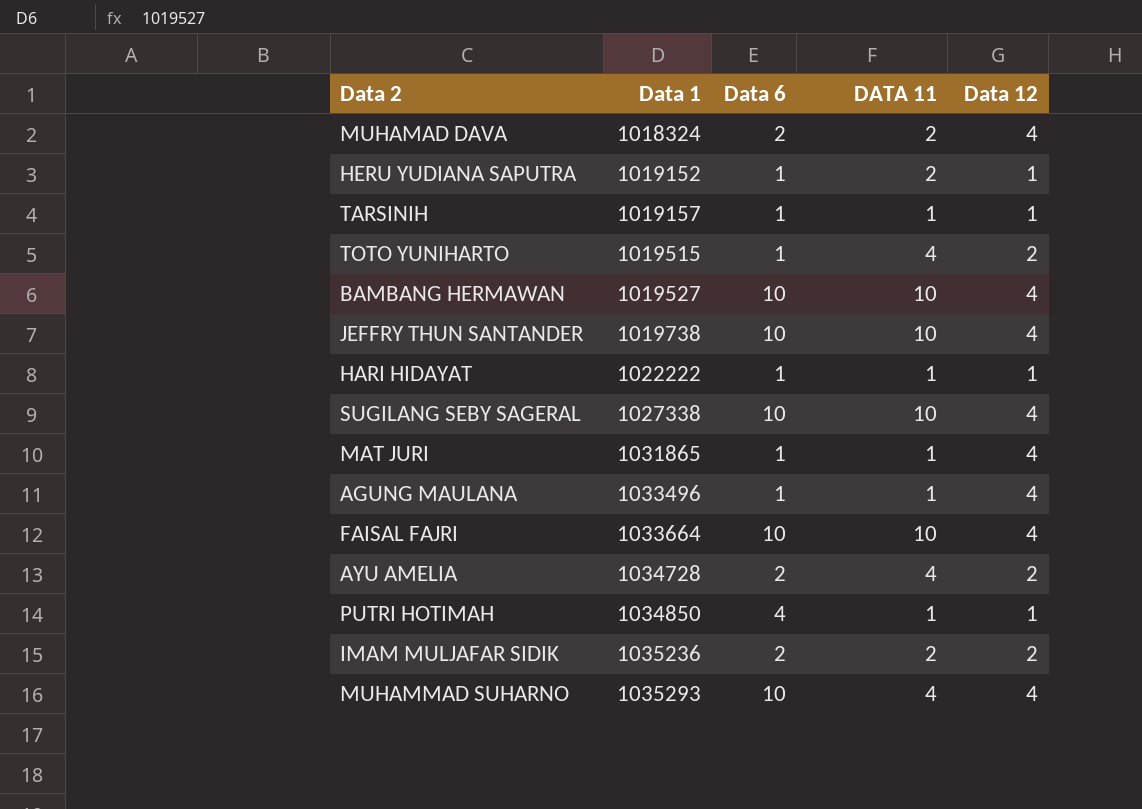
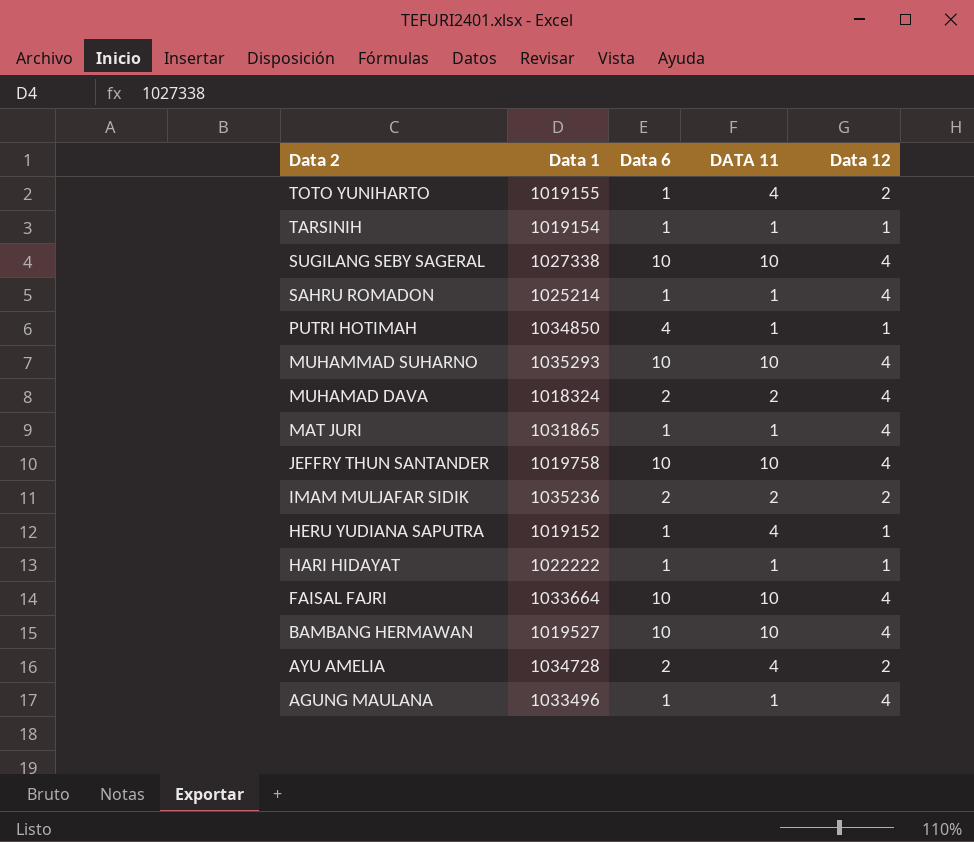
row order: Data 1 ascending -> Data 2 descending
TOTO YUNIHARTO | Data 1: 1019515 -> 1019155
TARSINIH | Data 1: 1019157 -> 1019154
row SAHRU ROMADON: none -> 1025214 | 1 | 1 | 4
MUHAMMAD SUHARNO | DATA 11: 4 -> 10
JEFFRY THUN SANTANDER | Data 1: 1019738 -> 1019758
HERU YUDIANA SAPUTRA | DATA 11: 2 -> 4

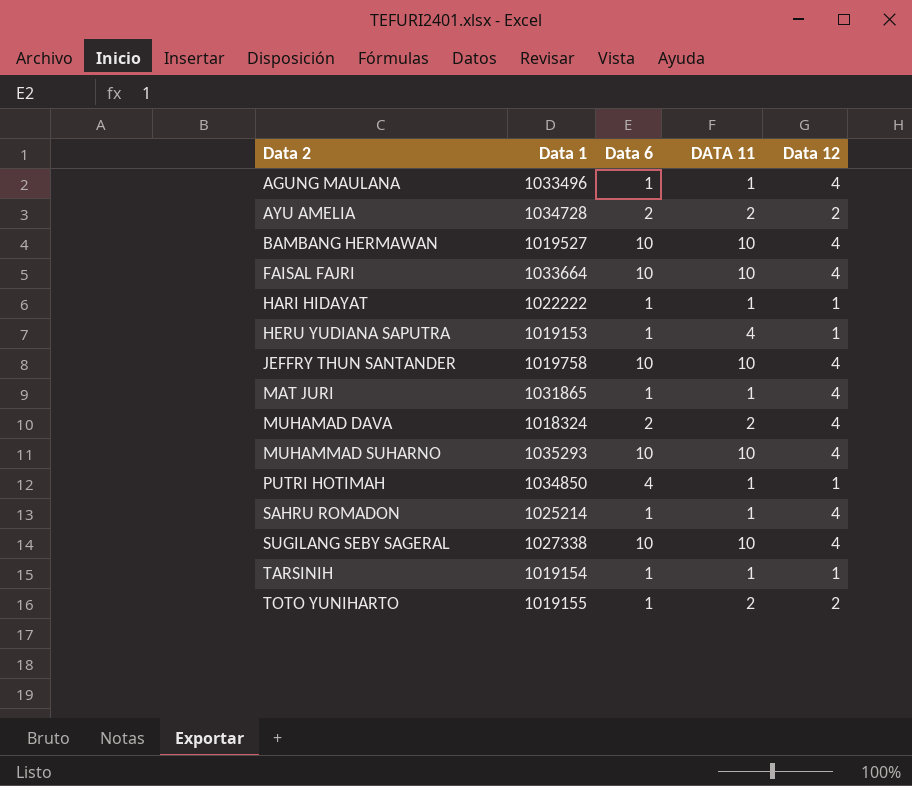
row order: Data 2 descending -> Data 2 ascending
row IMAM MULJAFAR SIDIK: 1035236 | 2 | 2 | 2 -> none
AYU AMELIA | DATA 11: 4 -> 2
HERU YUDIANA SAPUTRA | Data 1: 1019152 -> 1019153
TOTO YUNIHARTO | DATA 11: 4 -> 2

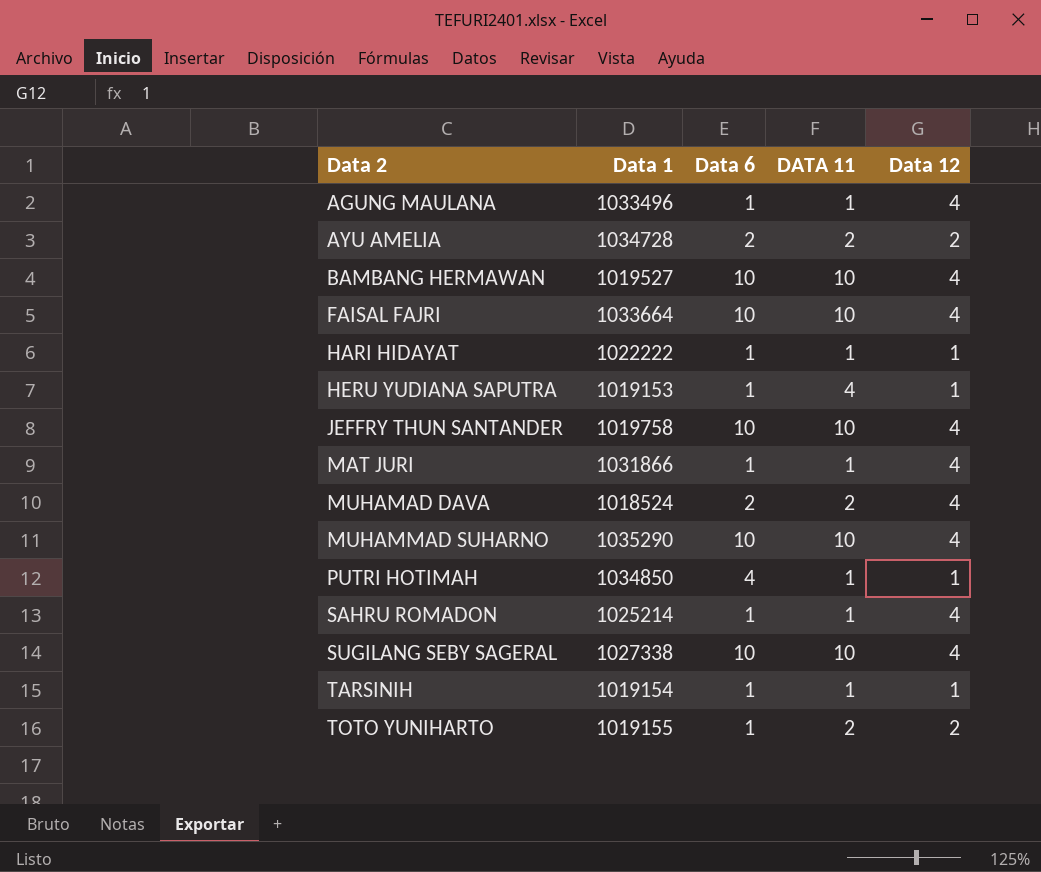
MAT JURI | Data 1: 1031865 -> 1031866
MUHAMAD DAVA | Data 1: 1018324 -> 1018524
MUHAMMAD SUHARNO | Data 1: 1035293 -> 1035290

